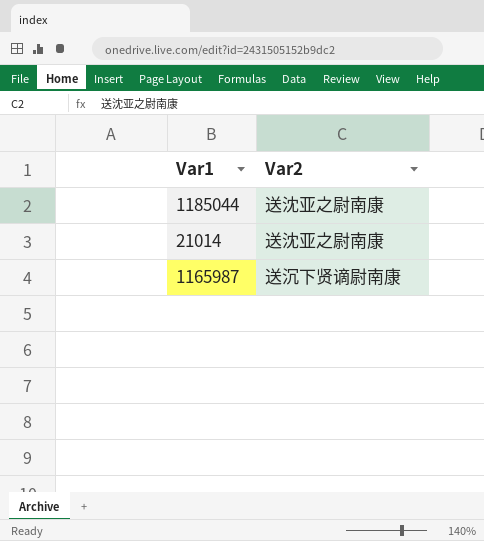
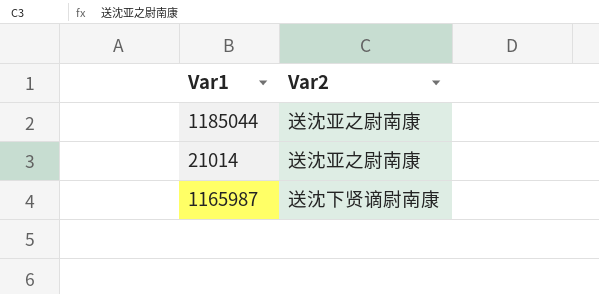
1165987 | Var2: 送沉下贤谪尉南康 -> 送沈下贤谪尉南康

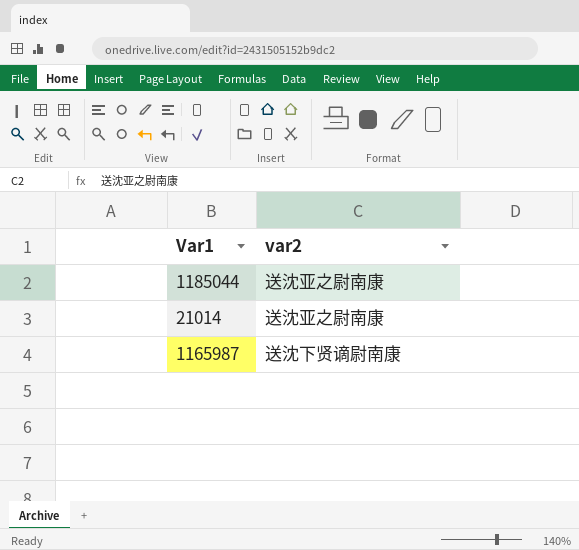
column name: Var2 -> var2

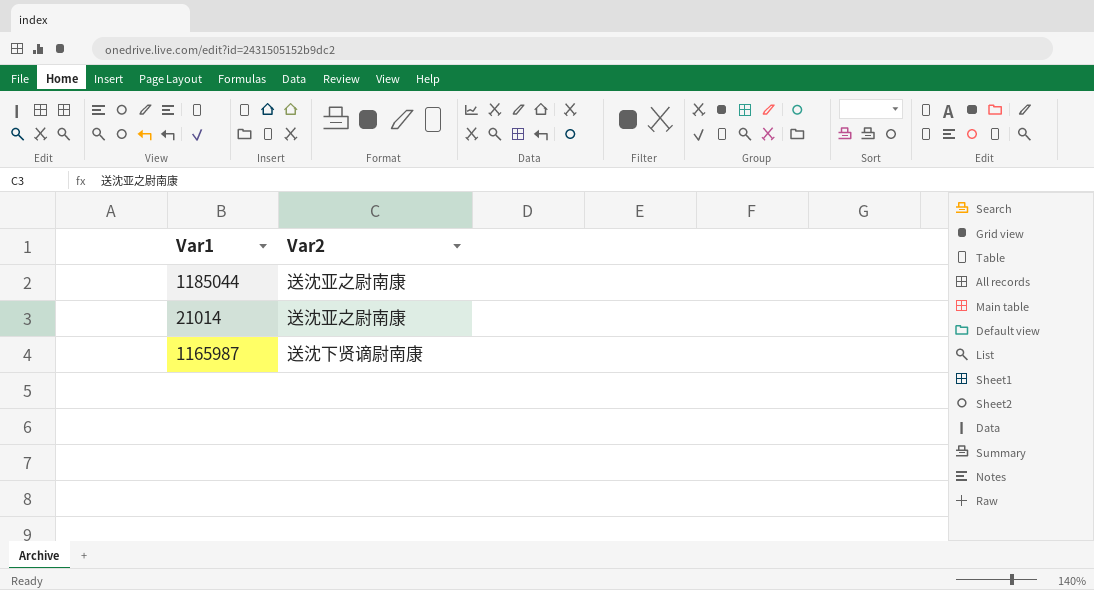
column name: var2 -> Var2

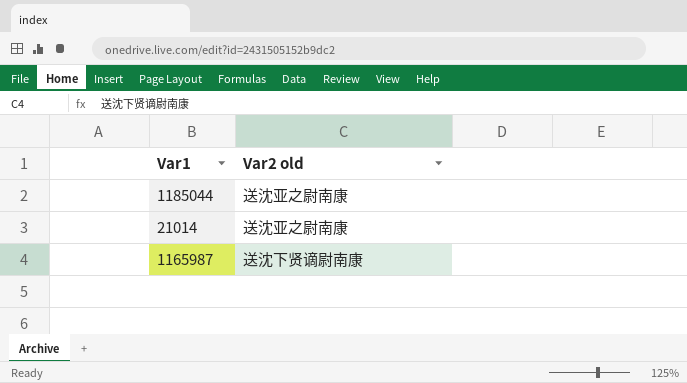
column name: Var2 -> Var2 old

